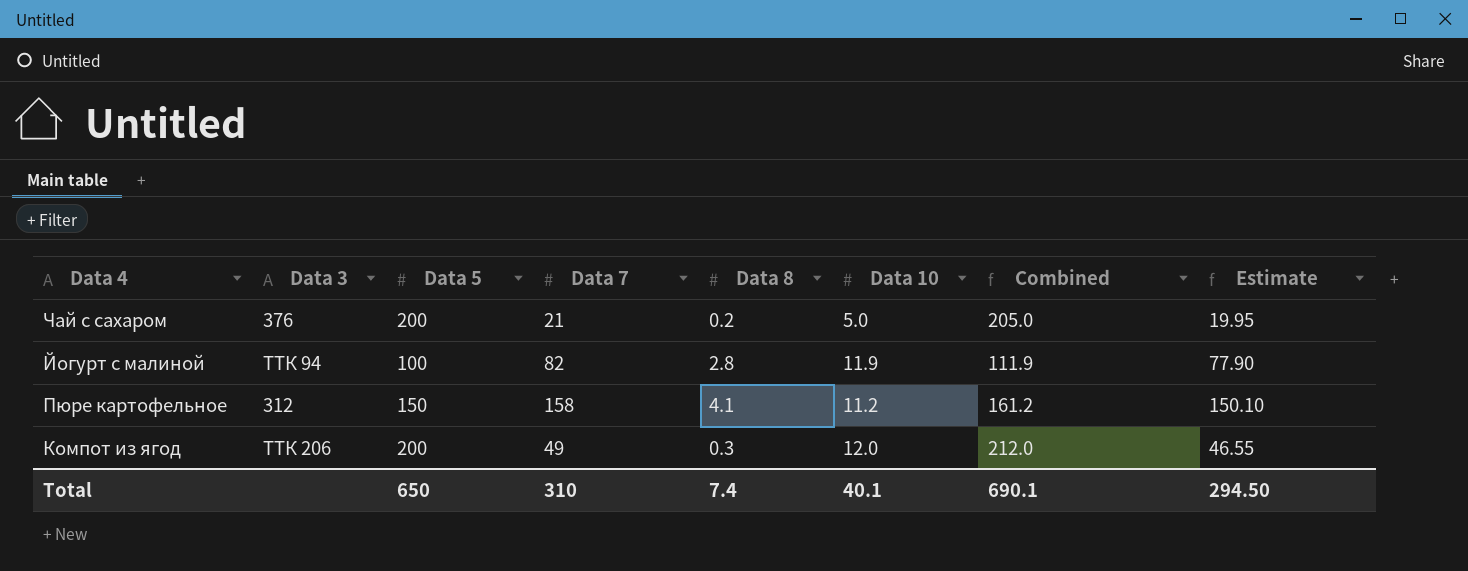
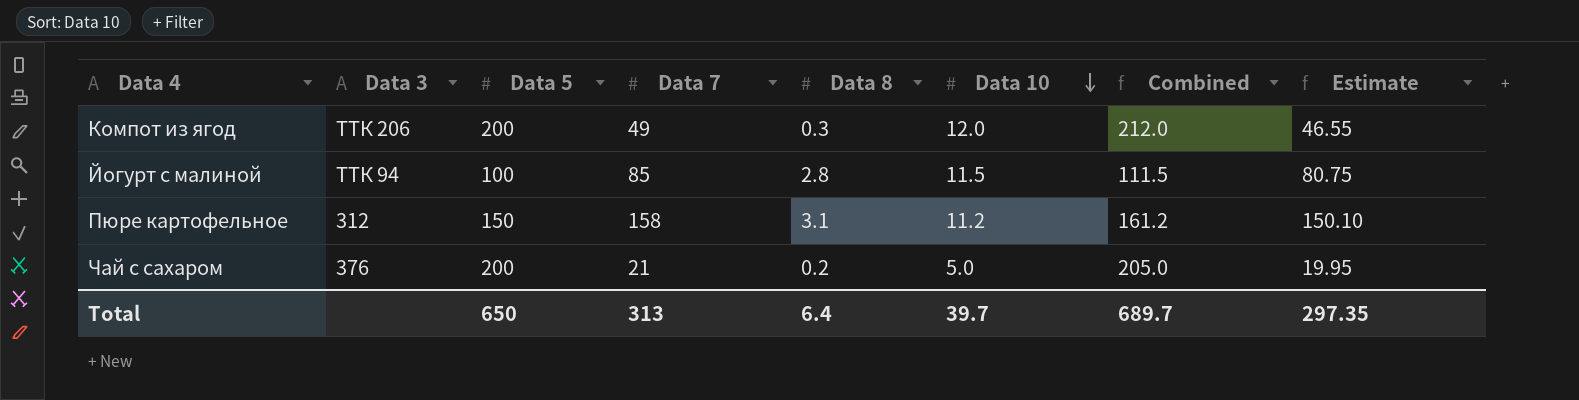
row order: none -> Data 10 descending
Йогурт с малиной | Data 7: 82 -> 85
Йогурт с малиной | Data 10: 11.9 -> 11.5
Йогурт с малиной | Combined: 111.9 -> 111.5
Йогурт с малиной | Estimate: 77.90 -> 80.75
Пюре картофельное | Data 8: 4.1 -> 3.1
Total | Data 7: 310 -> 313
Total | Data 8: 7.4 -> 6.4
Total | Data 10: 40.1 -> 39.7
Total | Combined: 690.1 -> 689.7
Total | Estimate: 294.50 -> 297.35

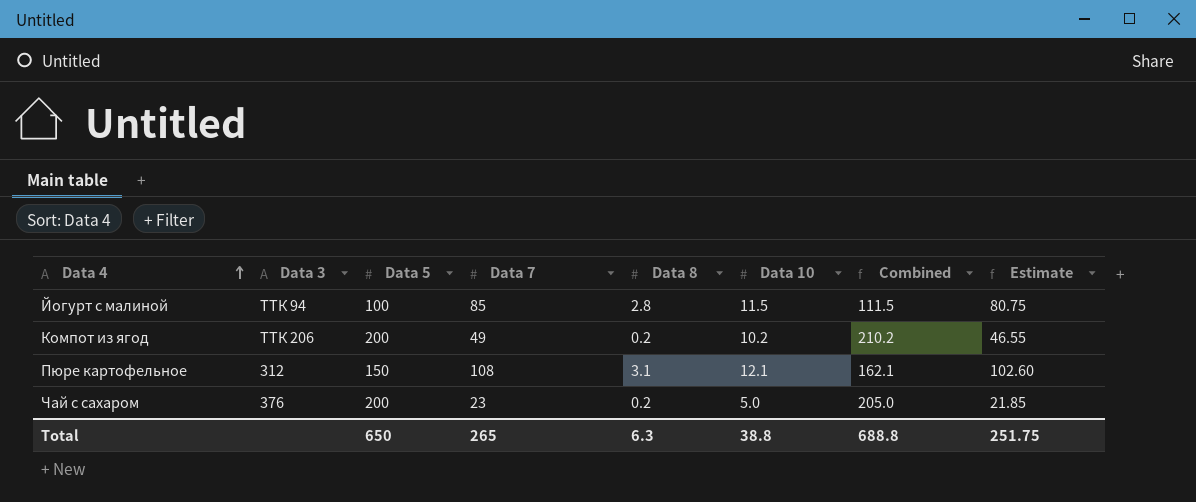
row order: Data 10 descending -> Data 4 ascending
Компот из ягод | Data 8: 0.3 -> 0.2
Компот из ягод | Data 10: 12.0 -> 10.2
Компот из ягод | Combined: 212.0 -> 210.2
Пюре картофельное | Data 7: 158 -> 108
Пюре картофельное | Data 10: 11.2 -> 12.1
Пюре картофельное | Combined: 161.2 -> 162.1
Пюре картофельное | Estimate: 150.10 -> 102.60
Чай с сахаром | Data 7: 21 -> 23
Чай с сахаром | Estimate: 19.95 -> 21.85
Total | Data 7: 313 -> 265
Total | Data 8: 6.4 -> 6.3
Total | Data 10: 39.7 -> 38.8
Total | Combined: 689.7 -> 688.8
Total | Estimate: 297.35 -> 251.75

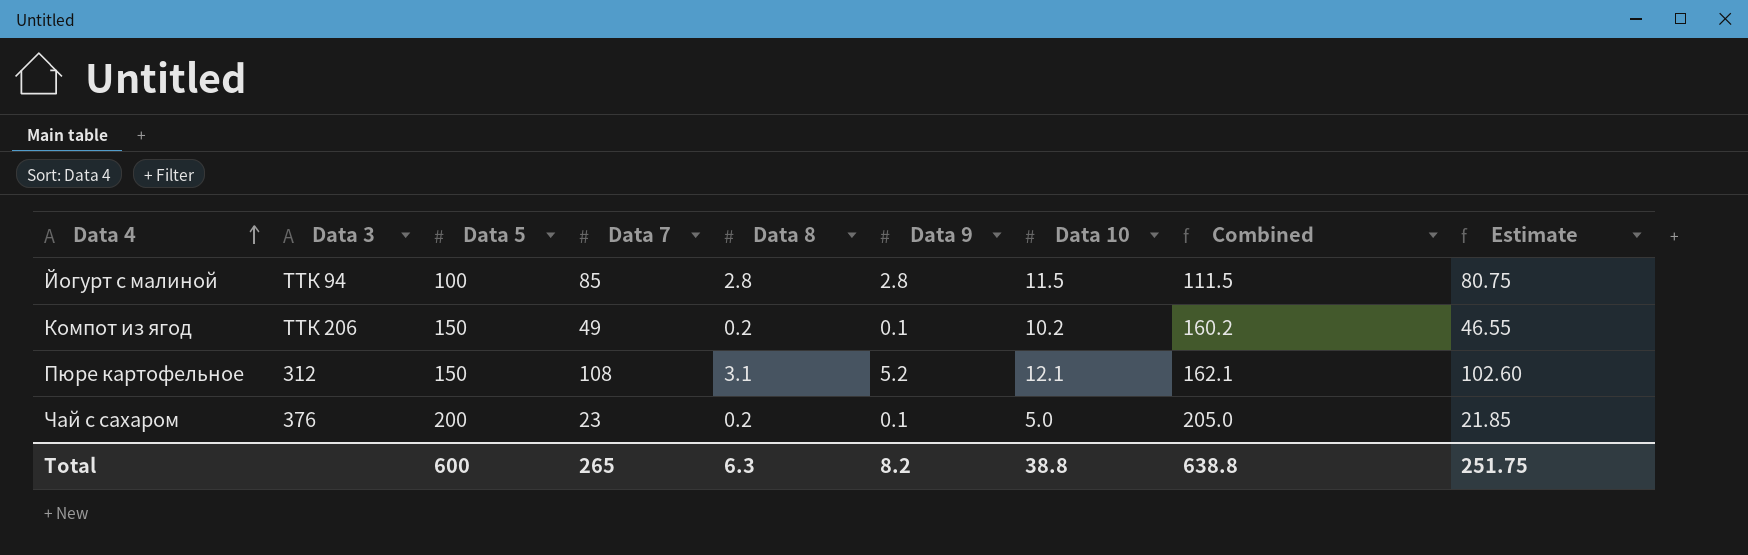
column Data 9 | position: none -> 6
Компот из ягод | Data 5: 200 -> 150
Компот из ягод | Combined: 210.2 -> 160.2
Total | Data 5: 650 -> 600
Total | Combined: 688.8 -> 638.8

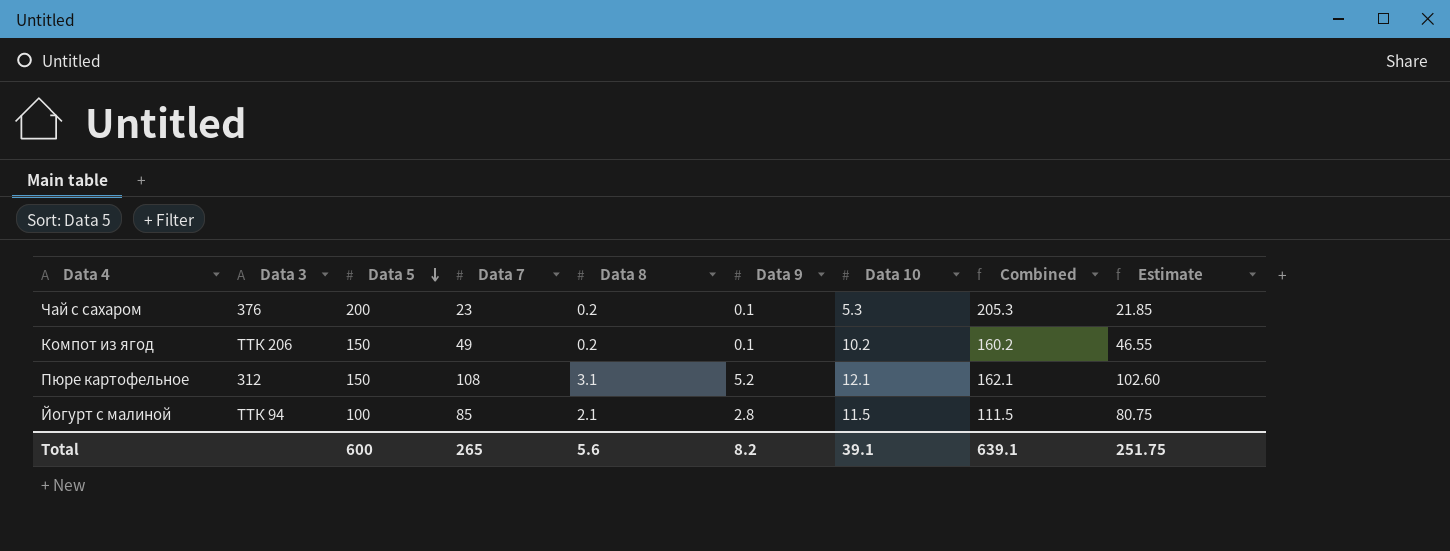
row order: Data 4 ascending -> Data 5 descending
Чай с сахаром | Data 10: 5.0 -> 5.3
Чай с сахаром | Combined: 205.0 -> 205.3
Йогурт с малиной | Data 8: 2.8 -> 2.1
Total | Data 8: 6.3 -> 5.6
Total | Data 10: 38.8 -> 39.1
Total | Combined: 638.8 -> 639.1

